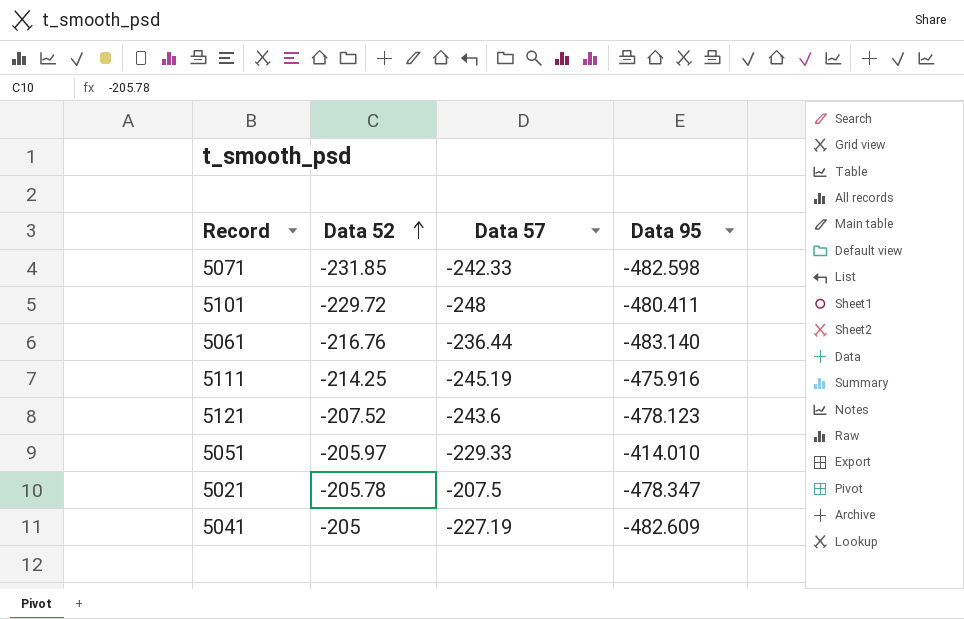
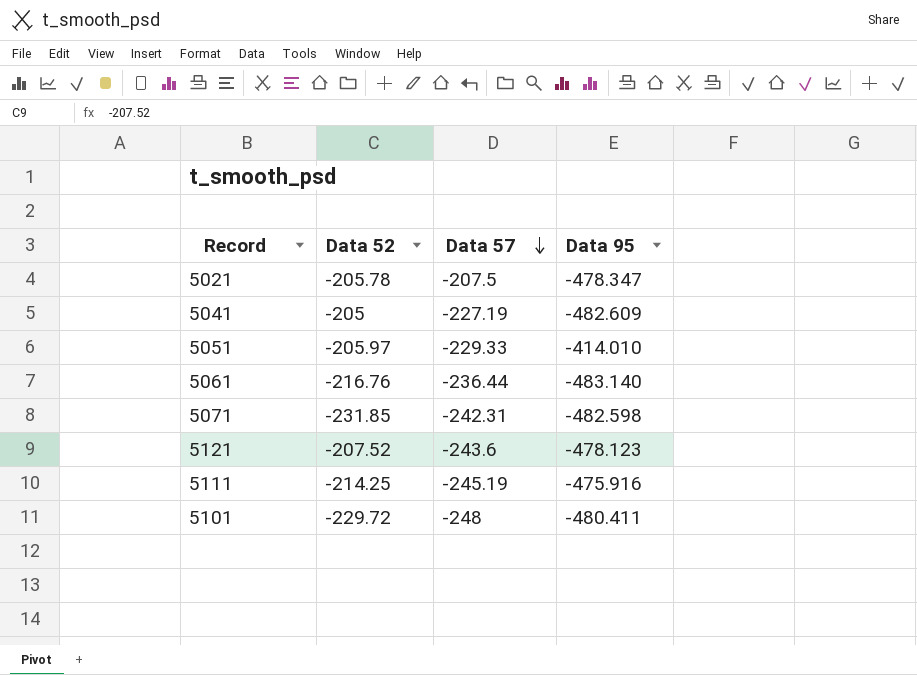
row order: Data 52 ascending -> Data 57 descending
5071 | Data 57: -242.33 -> -242.31

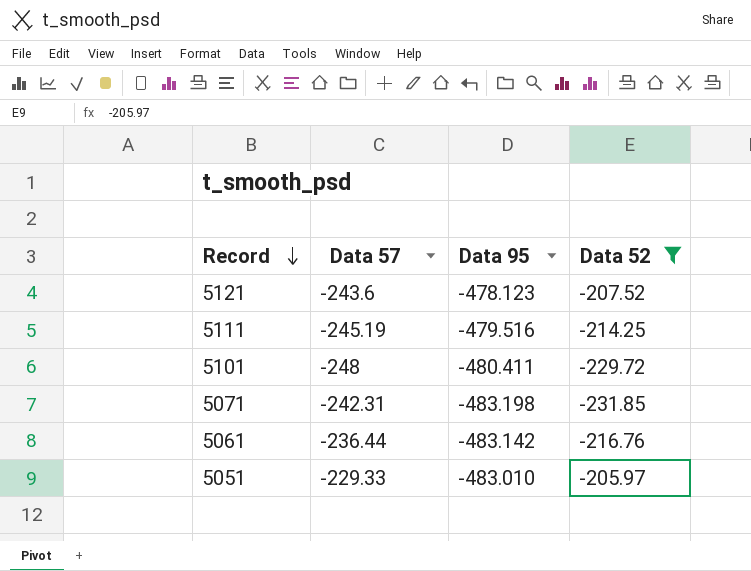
filter: none -> Data 52 <= -205.97
row order: Data 57 descending -> Record descending
column Data 52 | position: 2 -> 4
5111 | Data 95: -475.916 -> -479.516
5071 | Data 95: -482.598 -> -483.198
5061 | Data 95: -483.140 -> -483.142
5051 | Data 95: -414.010 -> -483.010

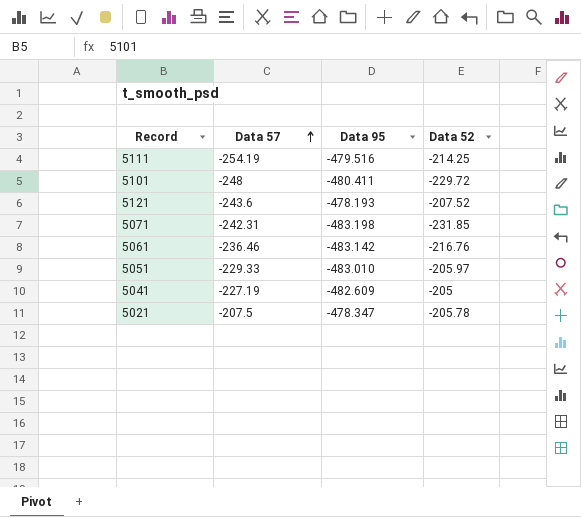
filter: Data 52 <= -205.97 -> none
row order: Record descending -> Data 57 ascending
5111 | Data 57: -245.19 -> -254.19
5121 | Data 95: -478.123 -> -478.193
5061 | Data 57: -236.44 -> -236.46

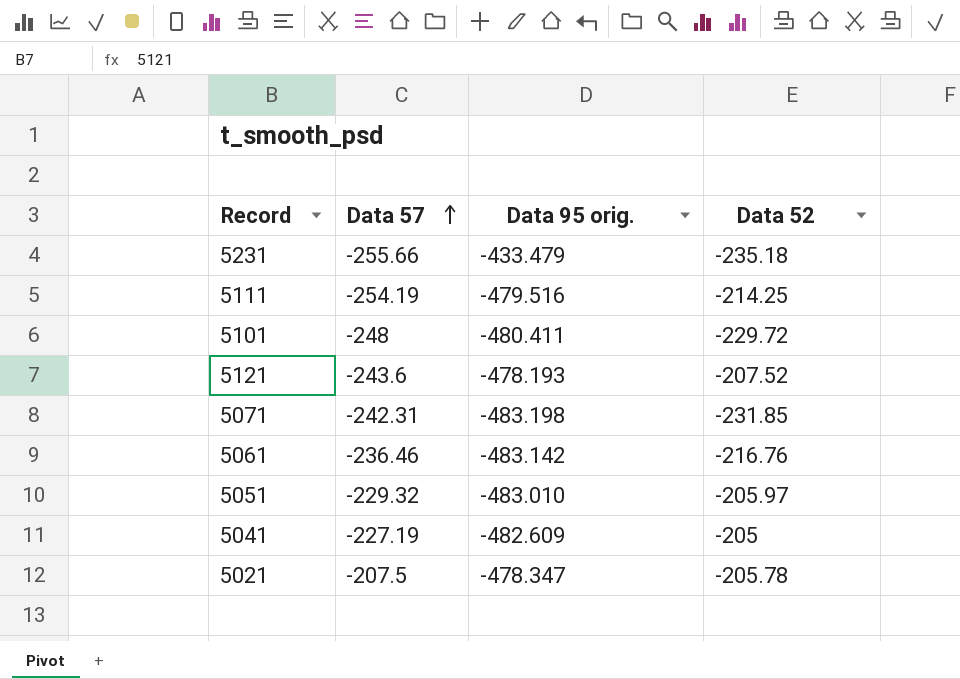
column name: Data 95 -> Data 95 orig.
row 5231: none -> -255.66 | -433.479 | -235.18
5051 | Data 57: -229.33 -> -229.32

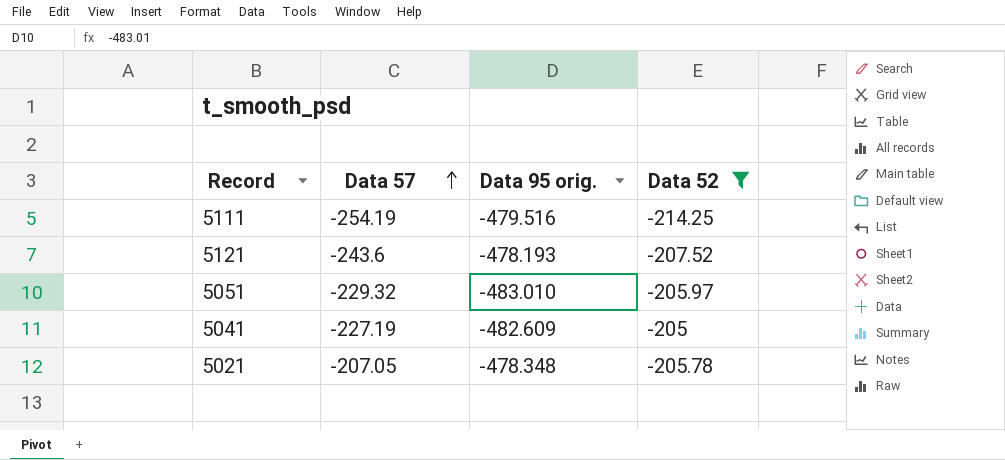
filter: none -> Data 52 >= -214.25
5021 | Data 57: -207.5 -> -207.05
5021 | Data 95 orig.: -478.347 -> -478.348

